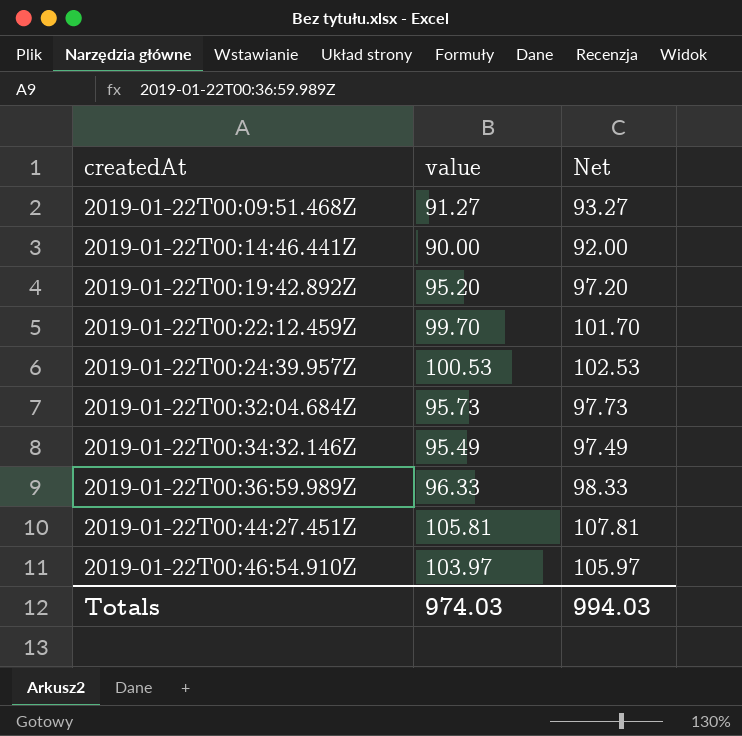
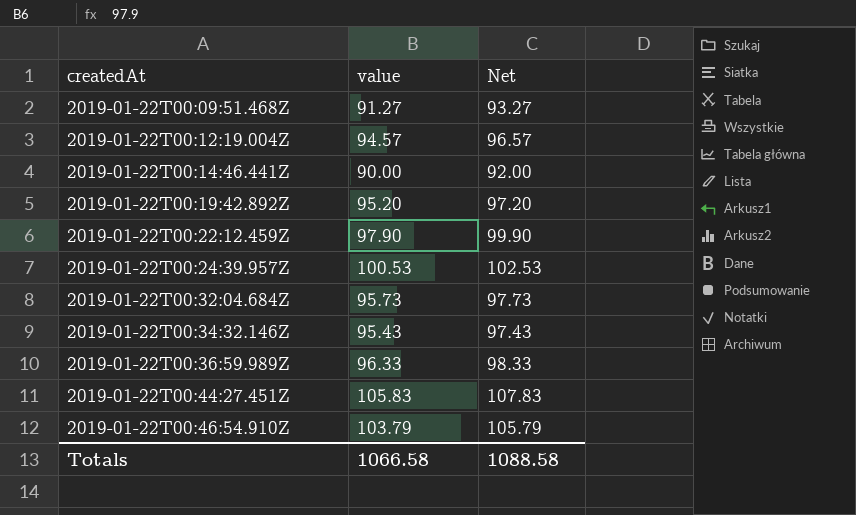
row 2019-01-22T00:12:19.004Z: none -> 94.57 | 96.57
2019-01-22T00:22:12.459Z | value: 99.70 -> 97.90
2019-01-22T00:22:12.459Z | Net: 101.70 -> 99.90
2019-01-22T00:34:32.146Z | value: 95.49 -> 95.43
2019-01-22T00:34:32.146Z | Net: 97.49 -> 97.43
2019-01-22T00:44:27.451Z | value: 105.81 -> 105.83
2019-01-22T00:44:27.451Z | Net: 107.81 -> 107.83
2019-01-22T00:46:54.910Z | value: 103.97 -> 103.79
2019-01-22T00:46:54.910Z | Net: 105.97 -> 105.79
Totals | value: 974.03 -> 1066.58
Totals | Net: 994.03 -> 1088.58

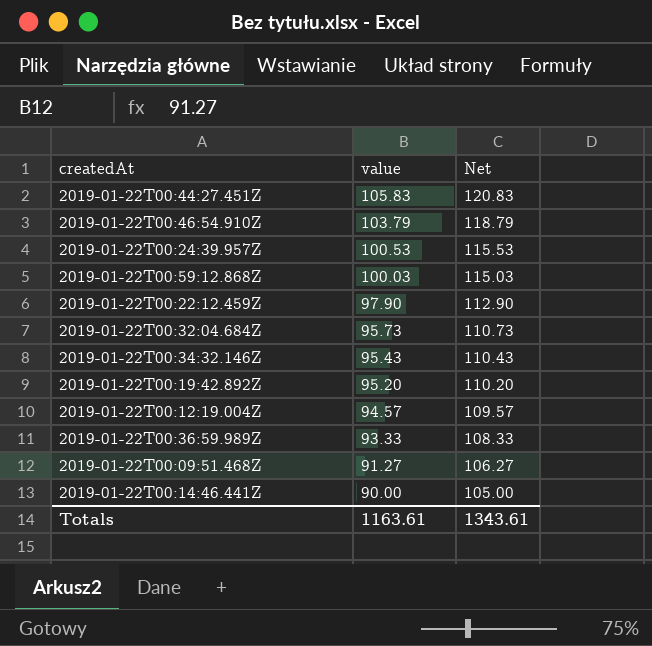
row order: createdAt ascending -> value descending
column Net | formula: [value] + 2 -> [value] + 15
row 2019-01-22T00:59:12.868Z: none -> 100.03 | 115.03
2019-01-22T00:36:59.989Z | value: 96.33 -> 93.33
Totals | value: 1066.58 -> 1163.61
Totals | Net: 1088.58 -> 1343.61

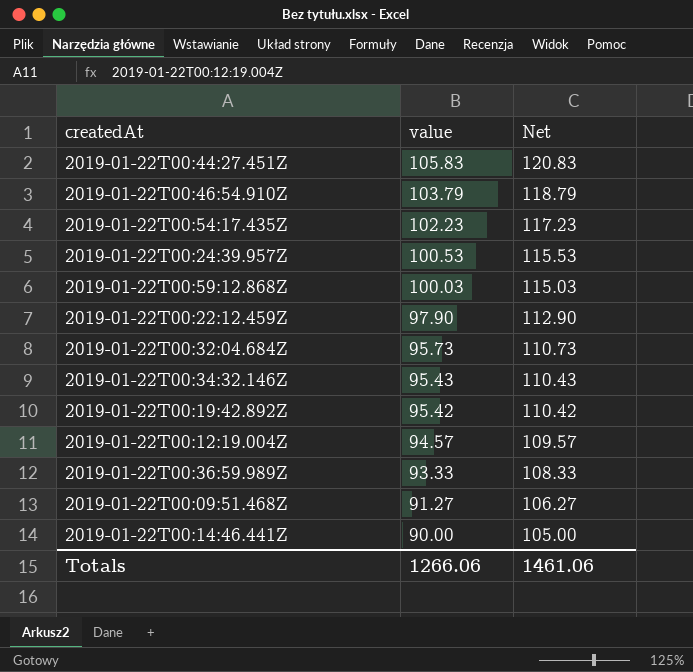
row 2019-01-22T00:54:17.435Z: none -> 102.23 | 117.23
2019-01-22T00:19:42.892Z | value: 95.20 -> 95.42
2019-01-22T00:19:42.892Z | Net: 110.20 -> 110.42
Totals | value: 1163.61 -> 1266.06
Totals | Net: 1343.61 -> 1461.06

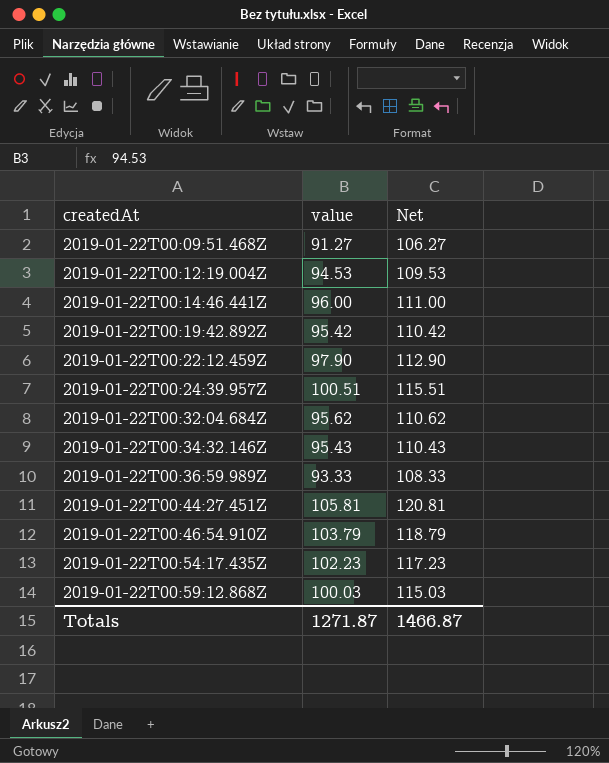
row order: value descending -> createdAt ascending
2019-01-22T00:12:19.004Z | value: 94.57 -> 94.53
2019-01-22T00:12:19.004Z | Net: 109.57 -> 109.53
2019-01-22T00:14:46.441Z | value: 90.00 -> 96.00
2019-01-22T00:14:46.441Z | Net: 105.00 -> 111.00
2019-01-22T00:24:39.957Z | value: 100.53 -> 100.51
2019-01-22T00:24:39.957Z | Net: 115.53 -> 115.51
2019-01-22T00:32:04.684Z | value: 95.73 -> 95.62
2019-01-22T00:32:04.684Z | Net: 110.73 -> 110.62
2019-01-22T00:44:27.451Z | value: 105.83 -> 105.81
2019-01-22T00:44:27.451Z | Net: 120.83 -> 120.81
Totals | value: 1266.06 -> 1271.87
Totals | Net: 1461.06 -> 1466.87

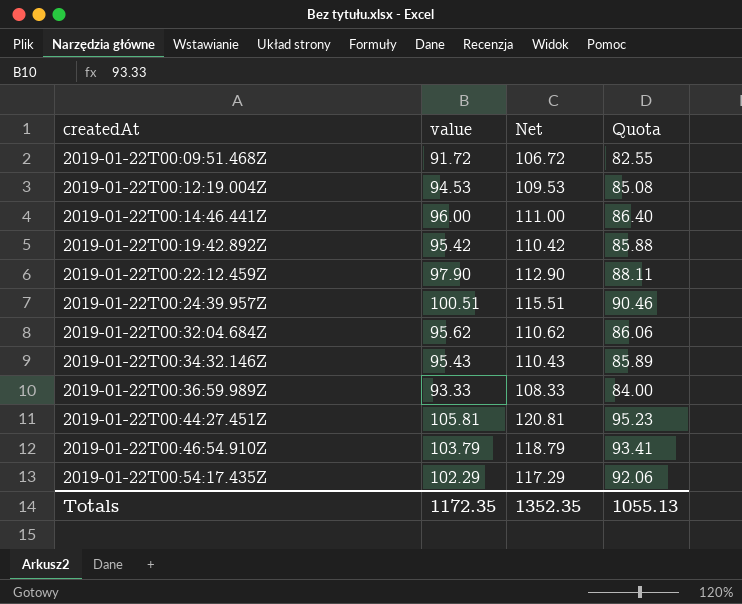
column Quota | formula: none -> [value] * 0.9
row 2019-01-22T00:59:12.868Z: 100.03 | 115.03 -> none
2019-01-22T00:09:51.468Z | value: 91.27 -> 91.72
2019-01-22T00:09:51.468Z | Net: 106.27 -> 106.72
2019-01-22T00:54:17.435Z | value: 102.23 -> 102.29
2019-01-22T00:54:17.435Z | Net: 117.23 -> 117.29
Totals | value: 1271.87 -> 1172.35
Totals | Net: 1466.87 -> 1352.35

